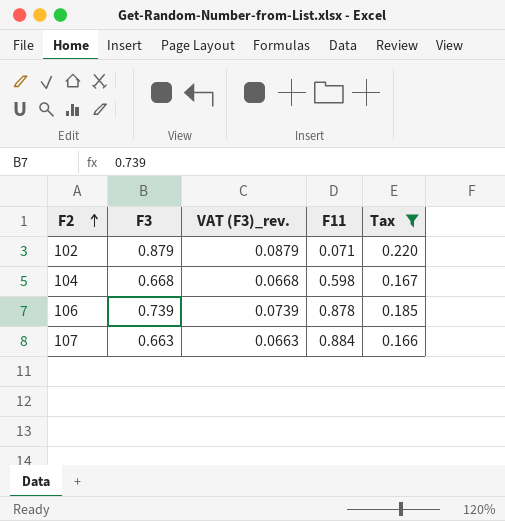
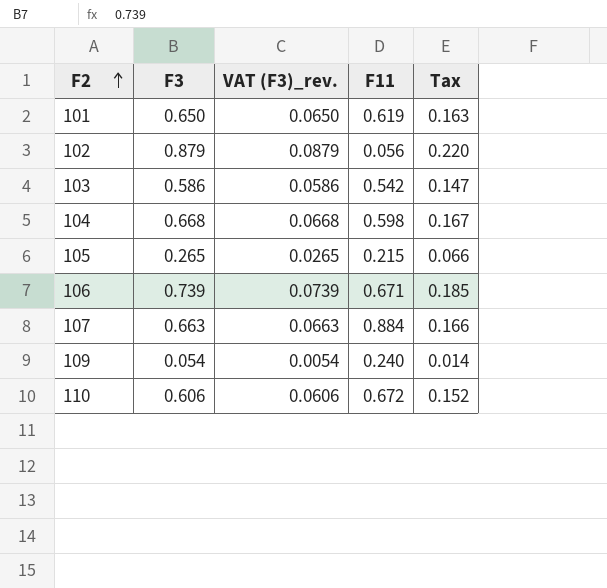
filter: Tax >= 0.166 -> none
102 | F11: 0.071 -> 0.056
106 | F11: 0.878 -> 0.671

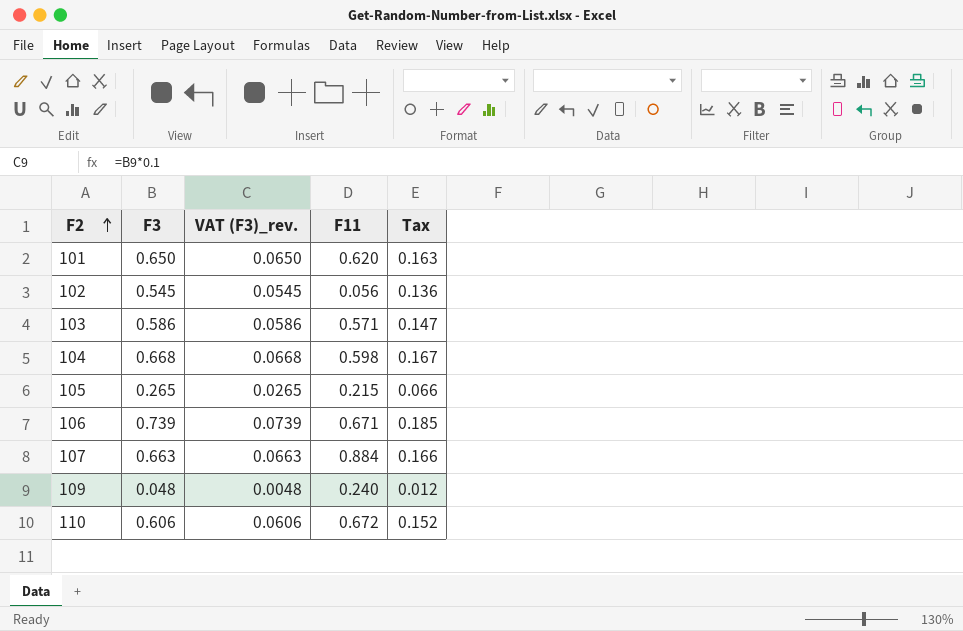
101 | F11: 0.619 -> 0.620
102 | F3: 0.879 -> 0.545
102 | VAT (F3)_rev.: 0.0879 -> 0.0545
102 | Tax: 0.220 -> 0.136
103 | F11: 0.542 -> 0.571
109 | F3: 0.054 -> 0.048
109 | VAT (F3)_rev.: 0.0054 -> 0.0048
109 | Tax: 0.014 -> 0.012

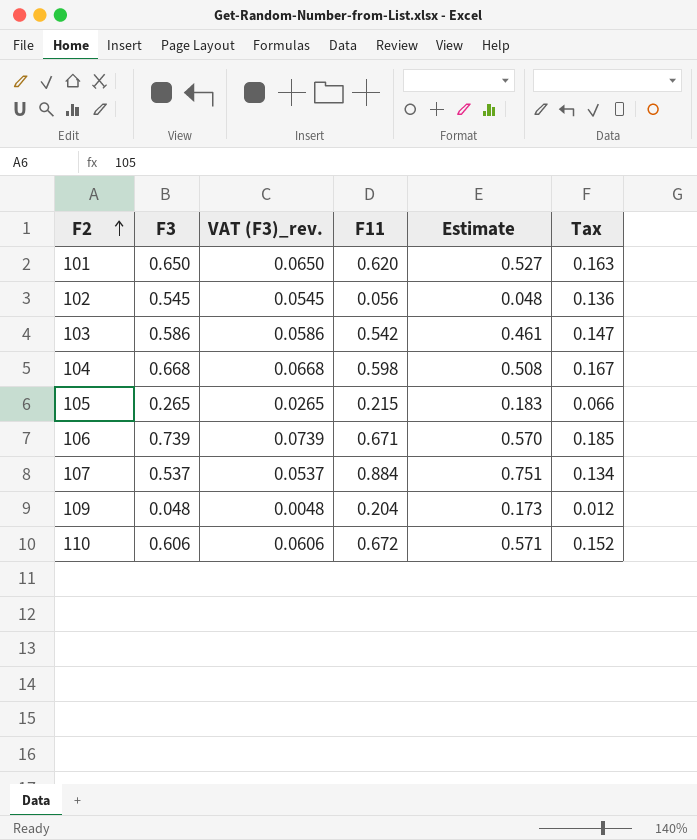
column Estimate | formula: none -> [F11] * 0.85
103 | F11: 0.571 -> 0.542
107 | F3: 0.663 -> 0.537
107 | VAT (F3)_rev.: 0.0663 -> 0.0537
107 | Tax: 0.166 -> 0.134
109 | F11: 0.240 -> 0.204

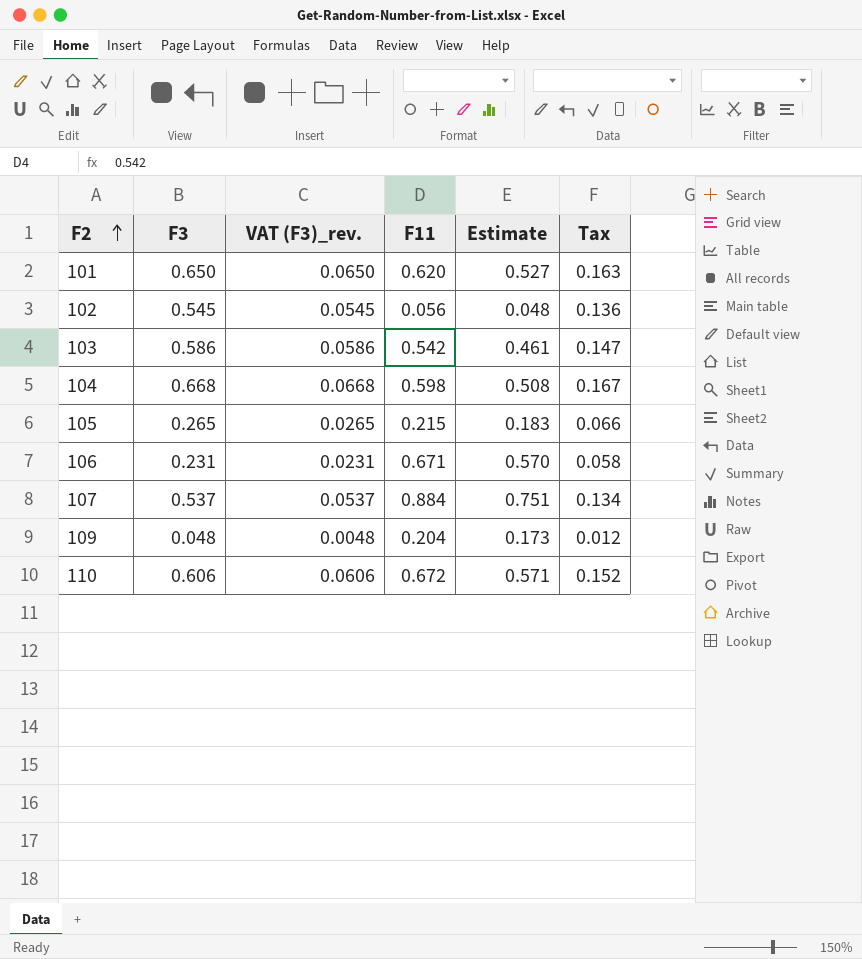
106 | F3: 0.739 -> 0.231
106 | VAT (F3)_rev.: 0.0739 -> 0.0231
106 | Tax: 0.185 -> 0.058

